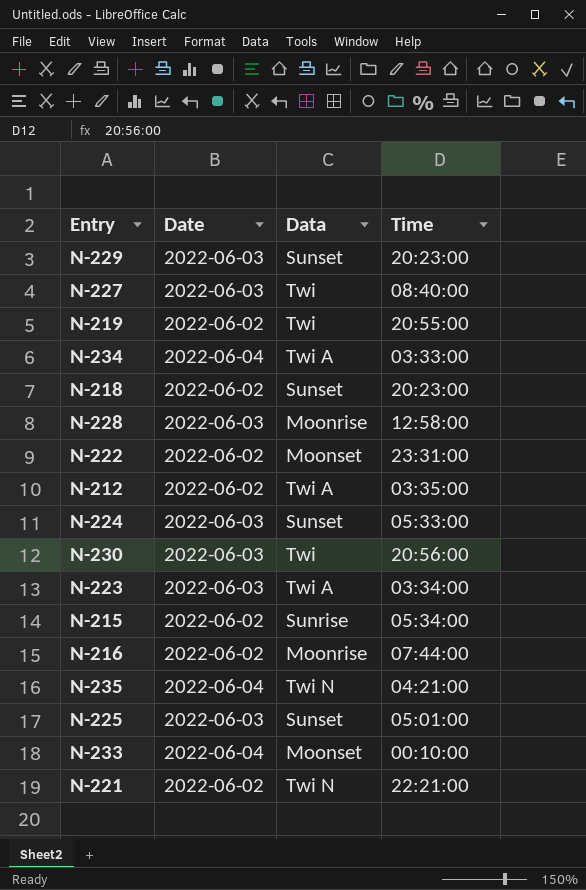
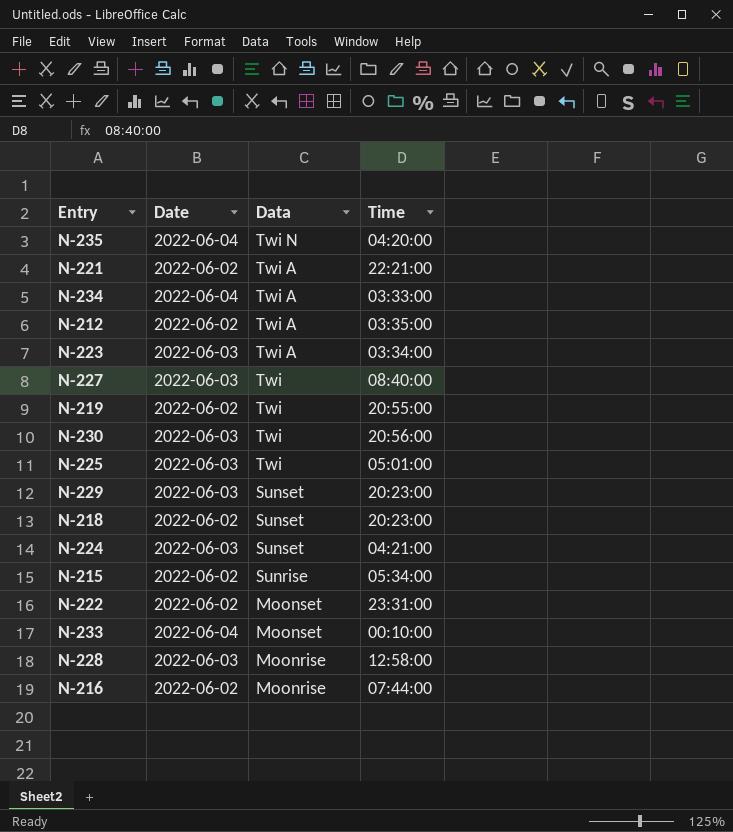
row order: none -> Data descending
N-235 | Time: 04:21:00 -> 04:20:00
N-221 | Data: Twi N -> Twi A
N-225 | Data: Sunset -> Twi
N-224 | Time: 05:33:00 -> 04:21:00

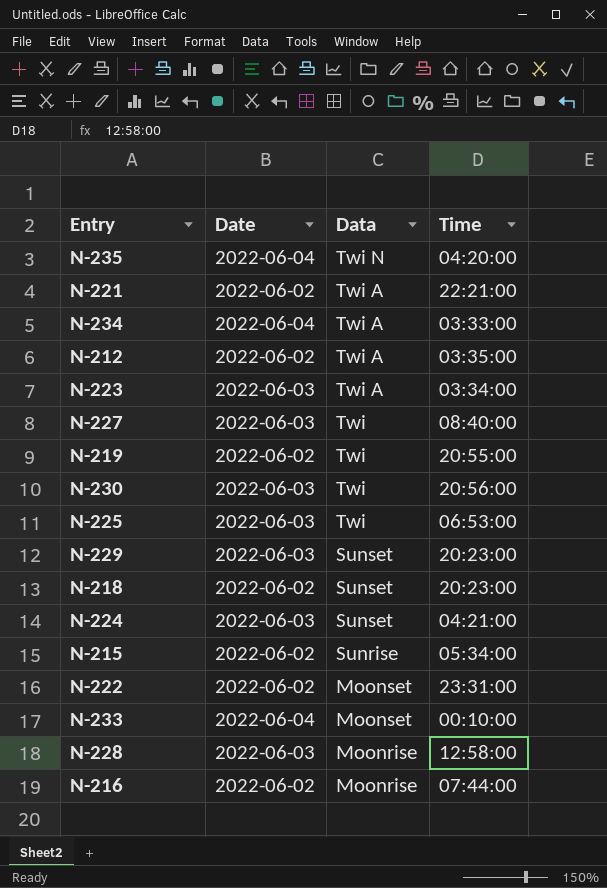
N-225 | Time: 05:01:00 -> 06:53:00

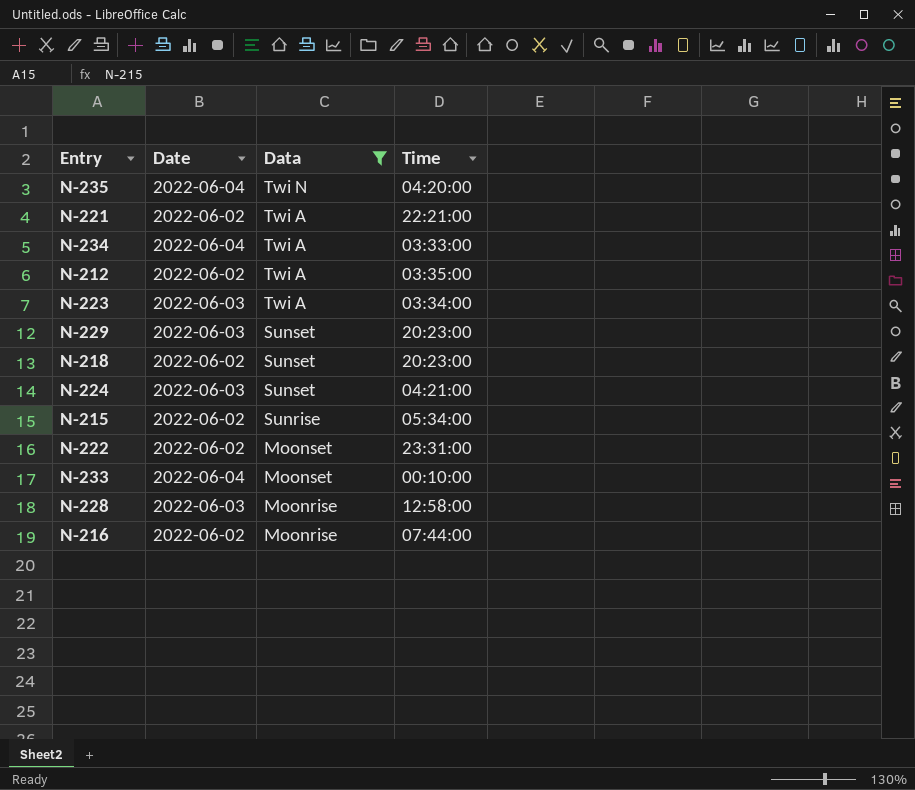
filter: none -> Data != Twi

